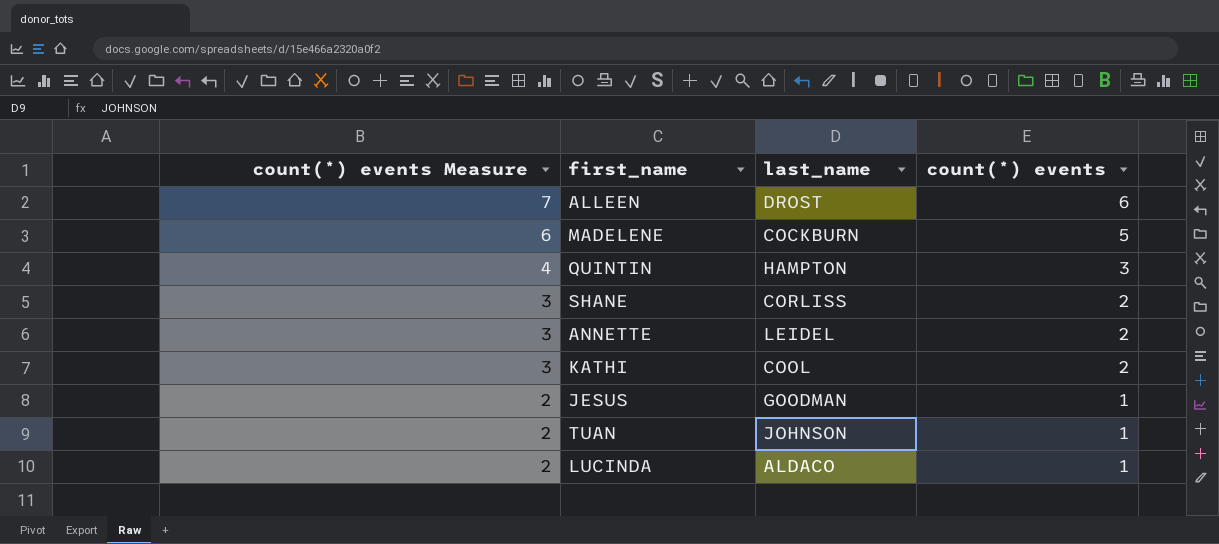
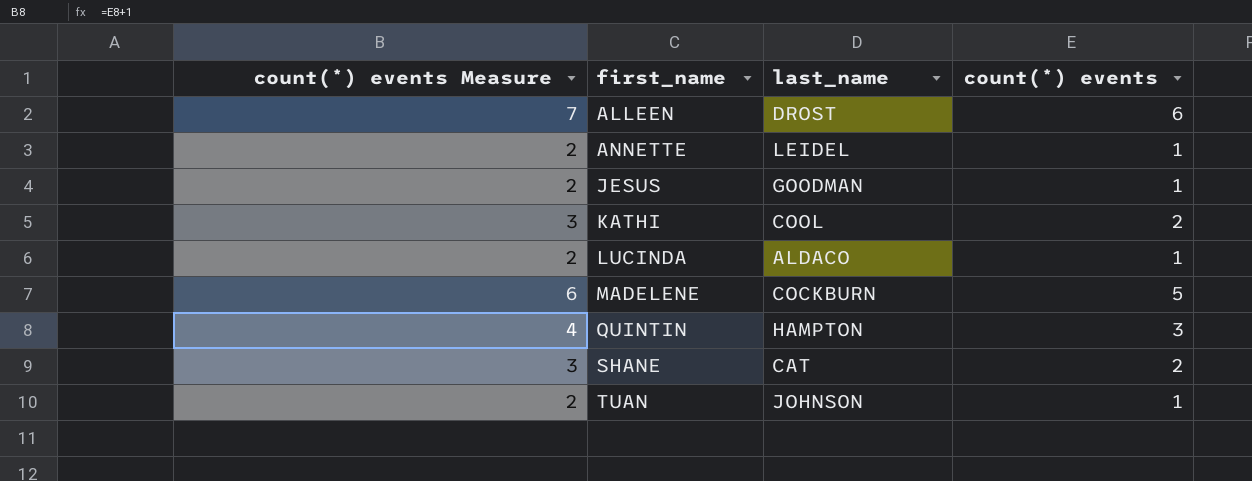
row order: count(*) events Measure descending -> first_name ascending
ANNETTE | count(*) events Measure: 3 -> 2
ANNETTE | count(*) events: 2 -> 1
SHANE | last_name: CORLISS -> CAT

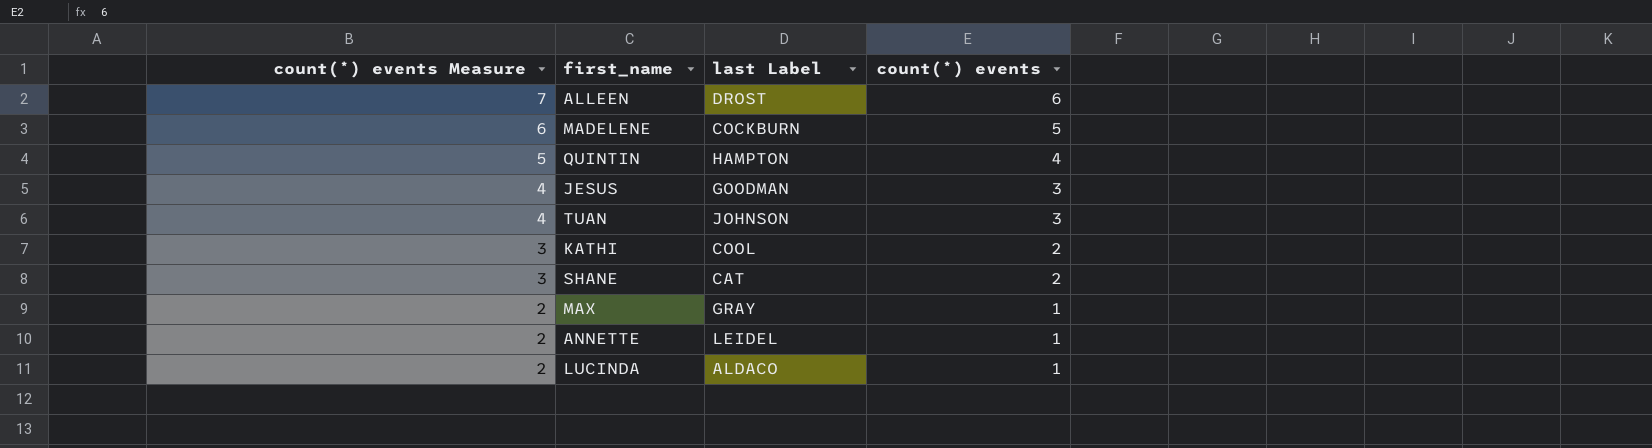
row order: first_name ascending -> count(*) events Measure descending
column name: last_name -> last Label
QUINTIN | count(*) events Measure: 4 -> 5
QUINTIN | count(*) events: 3 -> 4
JESUS | count(*) events Measure: 2 -> 4
JESUS | count(*) events: 1 -> 3
TUAN | count(*) events Measure: 2 -> 4
TUAN | count(*) events: 1 -> 3
row MAX: none -> 2 | GRAY | 1

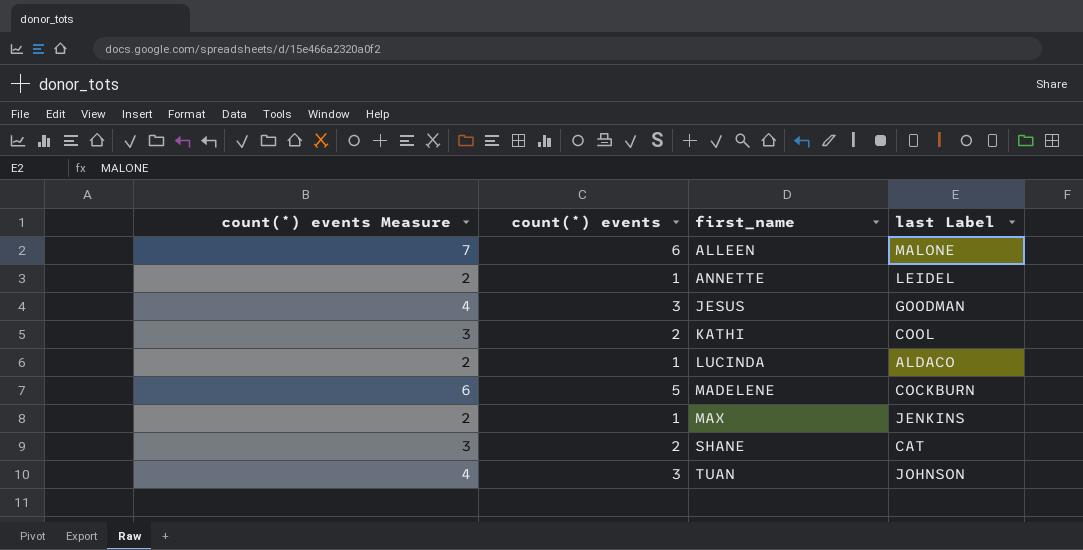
row order: count(*) events Measure descending -> first_name ascending
column count(*) events | position: 4 -> 2
row QUINTIN: 5 | HAMPTON | 4 -> none
ALLEEN | last Label: DROST -> MALONE
MAX | last Label: GRAY -> JENKINS

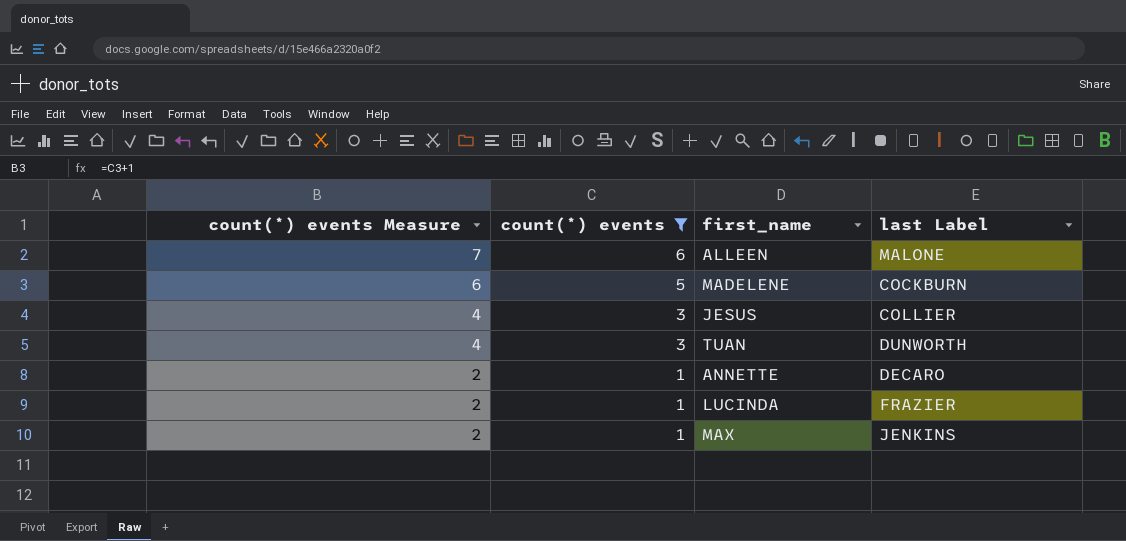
filter: none -> count(*) events != 2
row order: first_name ascending -> count(*) events Measure descending
JESUS | last Label: GOODMAN -> COLLIER
TUAN | last Label: JOHNSON -> DUNWORTH
ANNETTE | last Label: LEIDEL -> DECARO
LUCINDA | last Label: ALDACO -> FRAZIER

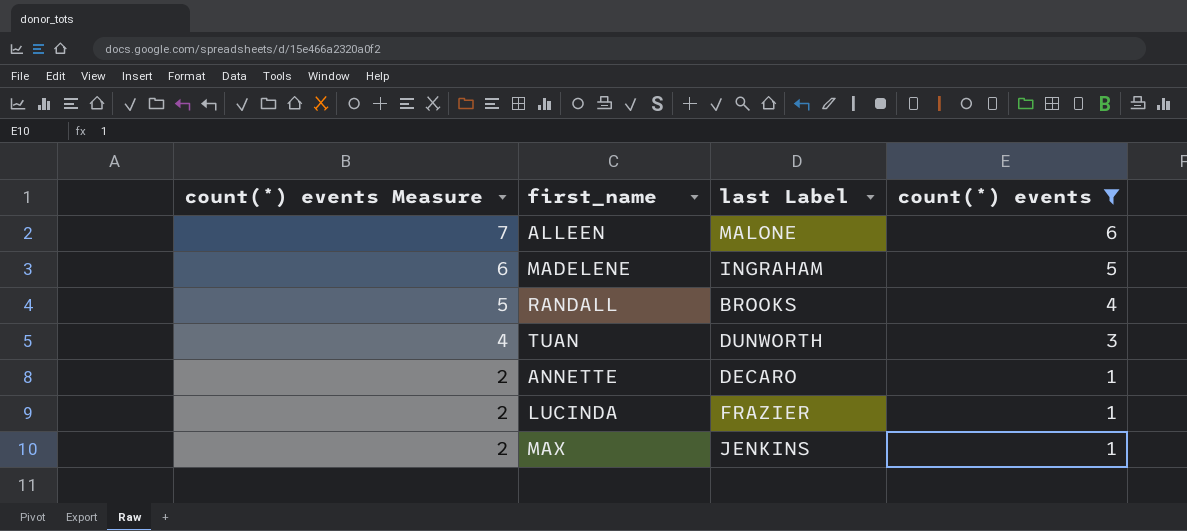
column count(*) events | position: 2 -> 4
row JESUS: 4 | 3 | COLLIER -> none
MADELENE | last Label: COCKBURN -> INGRAHAM
row RANDALL: none -> 5 | BROOKS | 4

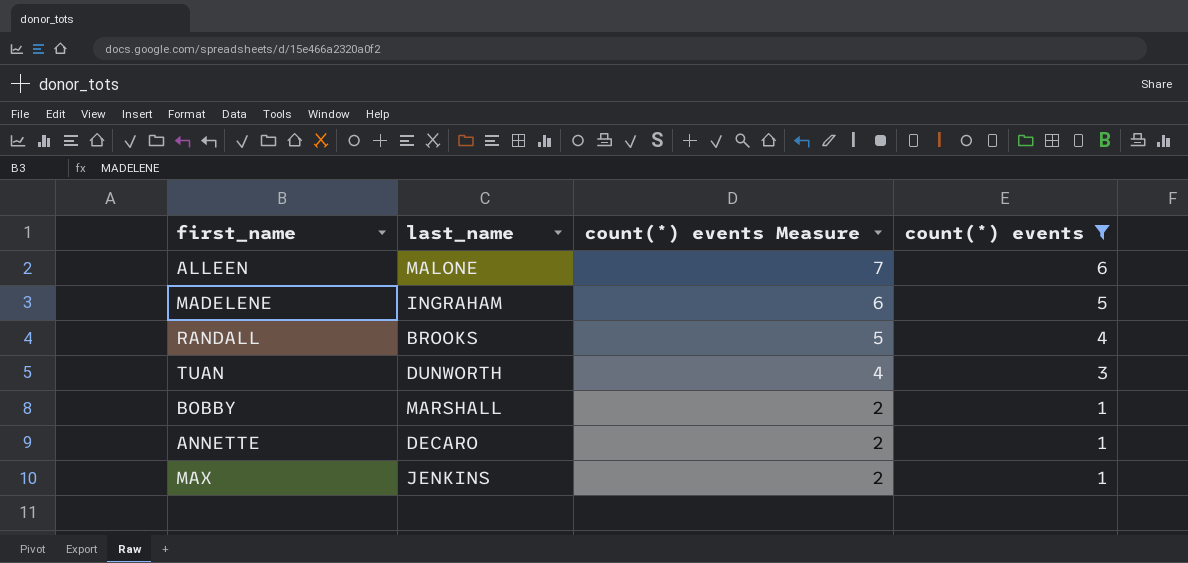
column name: last Label -> last_name
column count(*) events Measure | position: 1 -> 3
row LUCINDA: 2 | FRAZIER | 1 -> none
row BOBBY: none -> MARSHALL | 2 | 1

